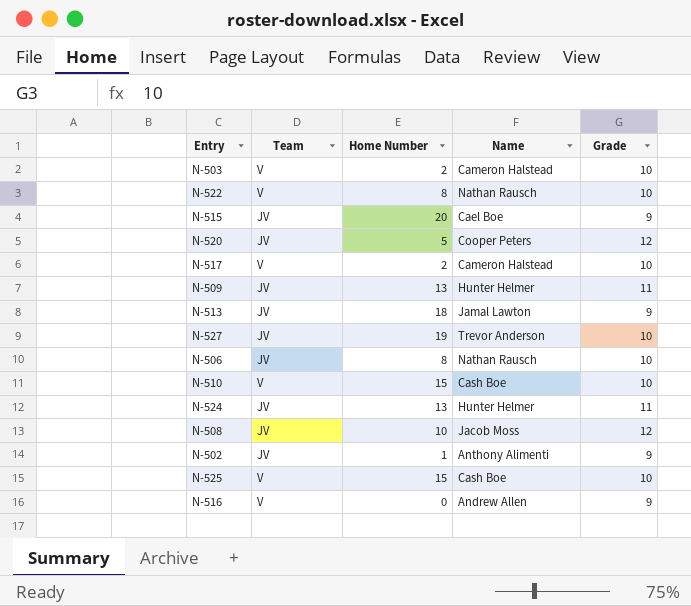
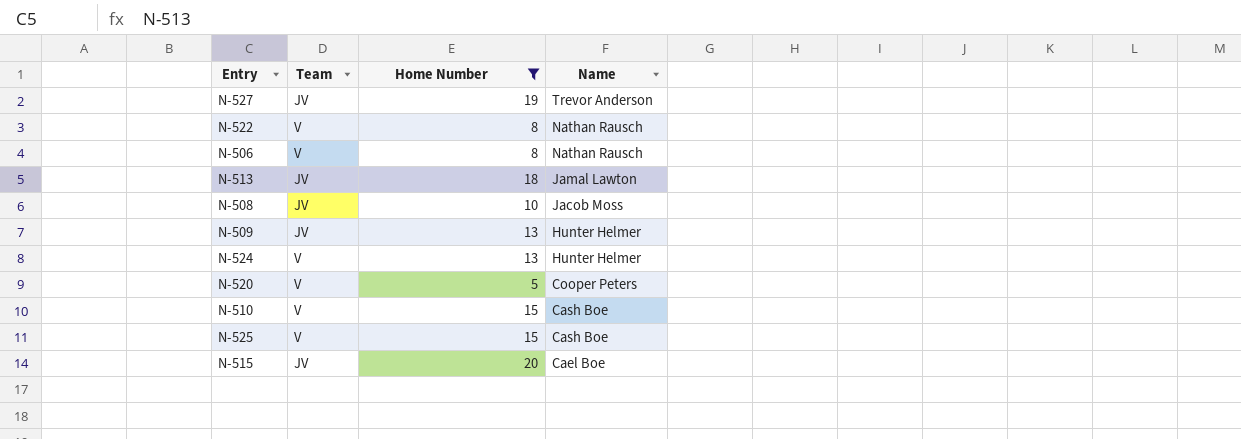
filter: none -> Home Number >= 5
row order: none -> Name descending
column Grade | position: 5 -> none
N-506 | Team: JV -> V
N-524 | Team: JV -> V
N-520 | Team: JV -> V

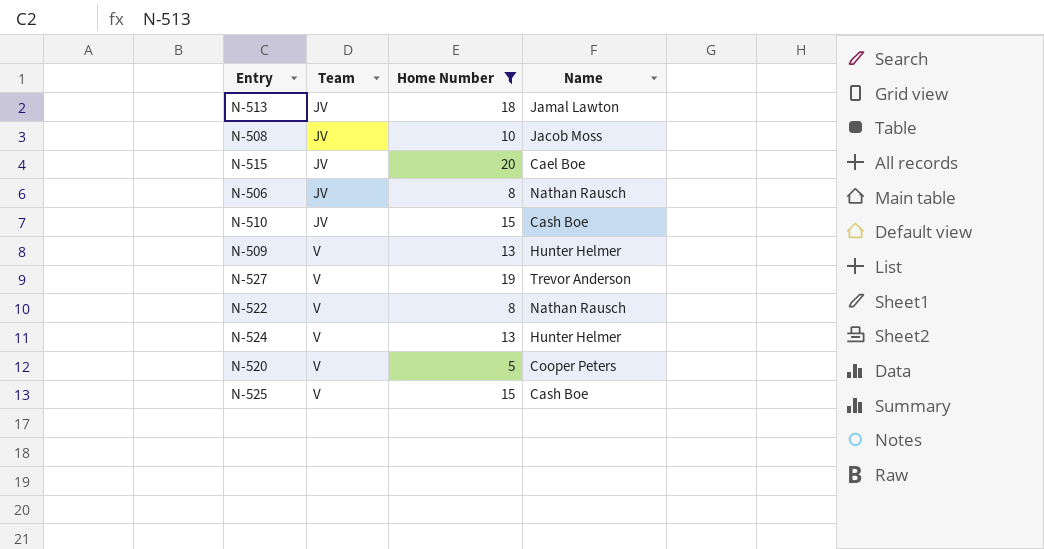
row order: Name descending -> Team ascending
N-506 | Team: V -> JV
N-510 | Team: V -> JV
N-509 | Team: JV -> V
N-527 | Team: JV -> V

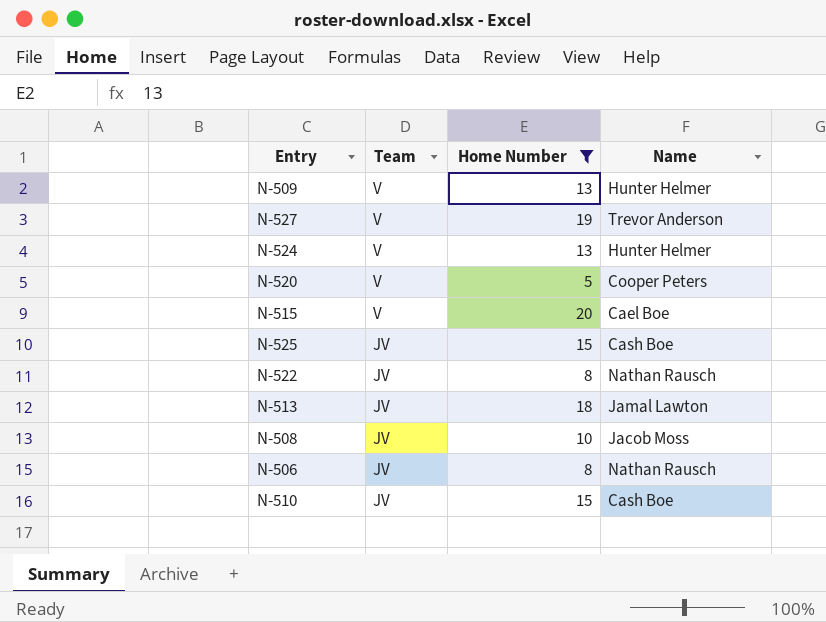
row order: Team ascending -> Team descending
N-515 | Team: JV -> V
N-525 | Team: V -> JV
N-522 | Team: V -> JV

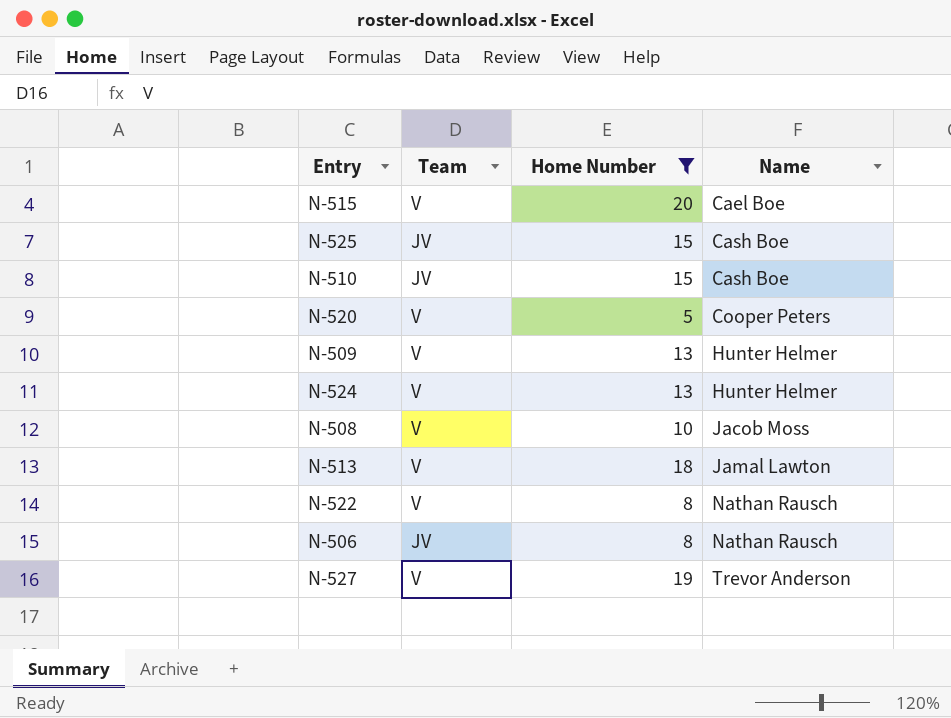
row order: Team descending -> Name ascending
N-508 | Team: JV -> V
N-513 | Team: JV -> V
N-522 | Team: JV -> V

